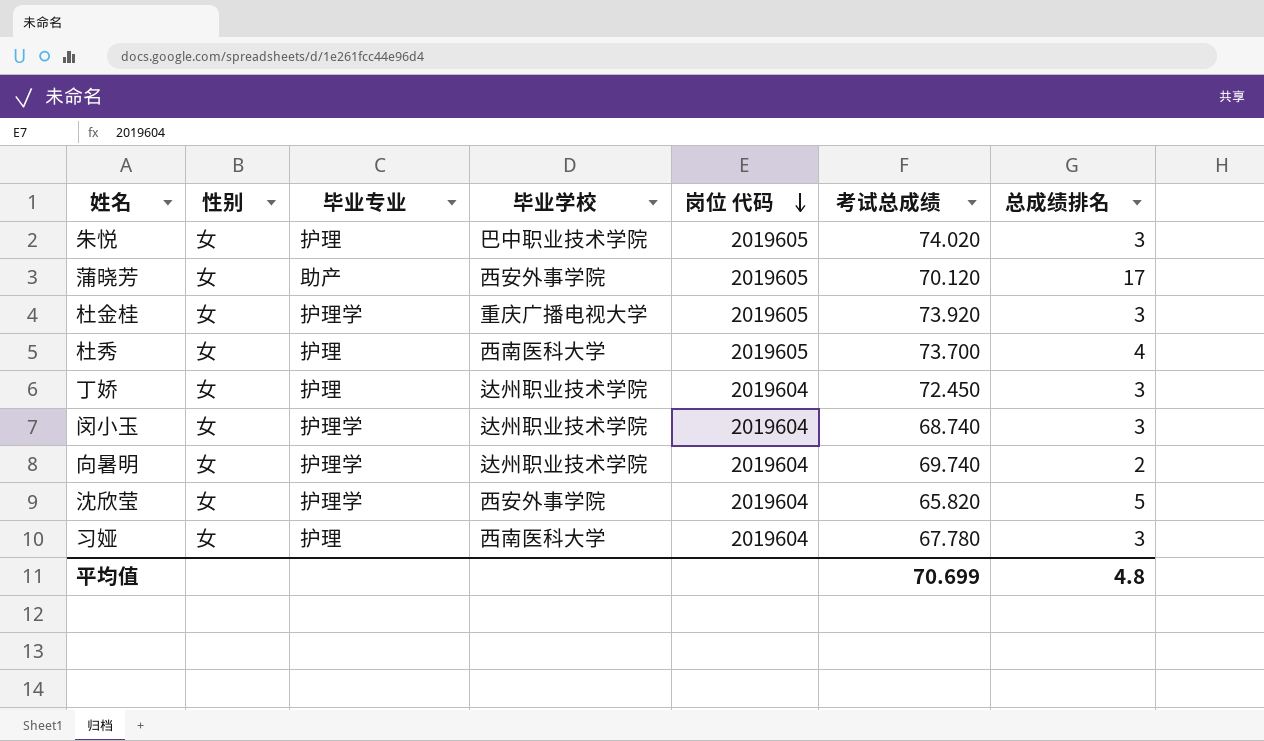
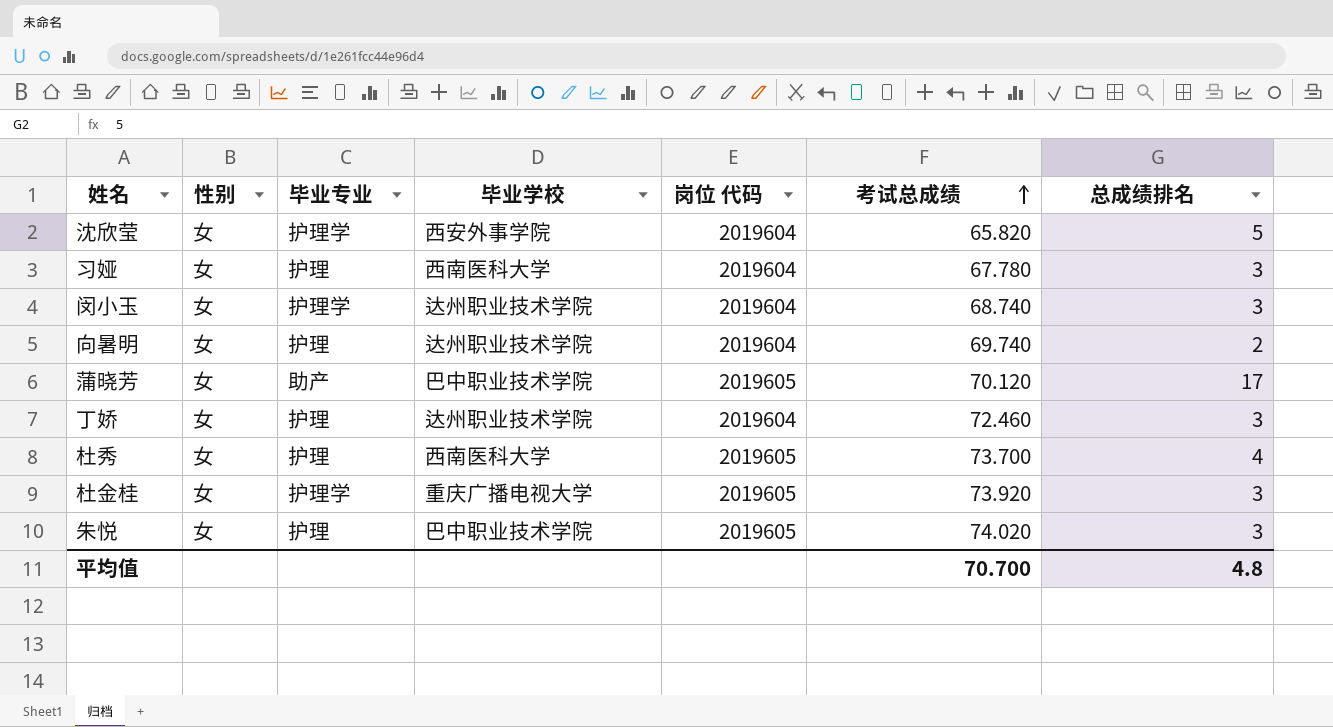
row order: 岗位 代码 descending -> 考试总成绩 ascending
向暑明 | 毕业专业: 护理学 -> 护理
蒲晓芳 | 毕业学校: 西安外事学院 -> 巴中职业技术学院
丁娇 | 考试总成绩: 72.450 -> 72.460
平均值 | 考试总成绩: 70.699 -> 70.700

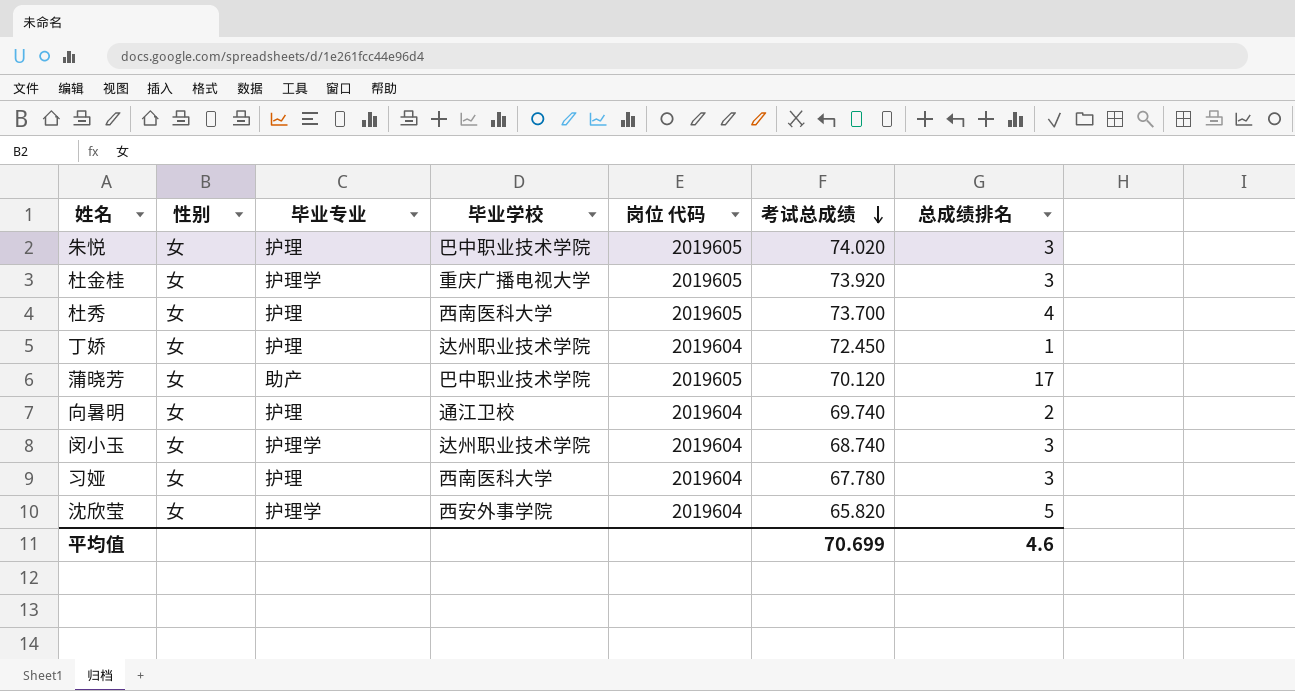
row order: 考试总成绩 ascending -> 考试总成绩 descending
丁娇 | 考试总成绩: 72.460 -> 72.450
丁娇 | 总成绩排名: 3 -> 1
向暑明 | 毕业学校: 达州职业技术学院 -> 通江卫校
平均值 | 考试总成绩: 70.700 -> 70.699
平均值 | 总成绩排名: 4.8 -> 4.6

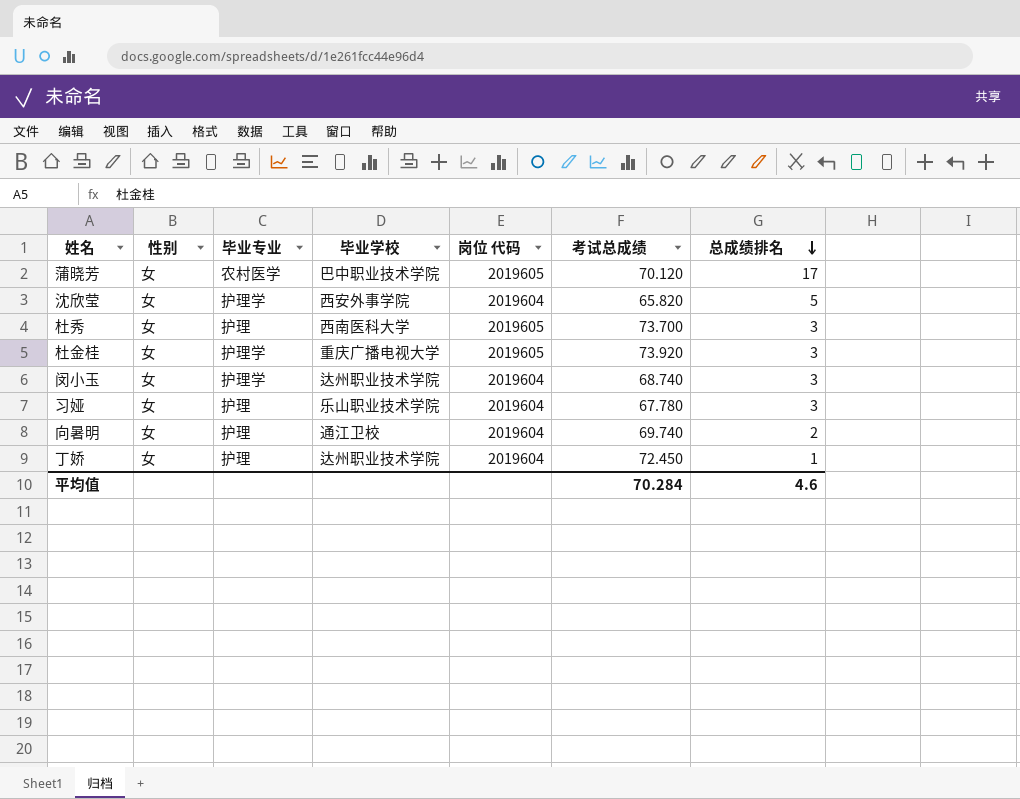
row order: 考试总成绩 descending -> 总成绩排名 descending
row 朱悦: 女 | 护理 | 巴中职业技术学院 | 2019605 | 74.020 | 3 -> none
蒲晓芳 | 毕业专业: 助产 -> 农村医学
杜秀 | 总成绩排名: 4 -> 3
习娅 | 毕业学校: 西南医科大学 -> 乐山职业技术学院
平均值 | 考试总成绩: 70.699 -> 70.284

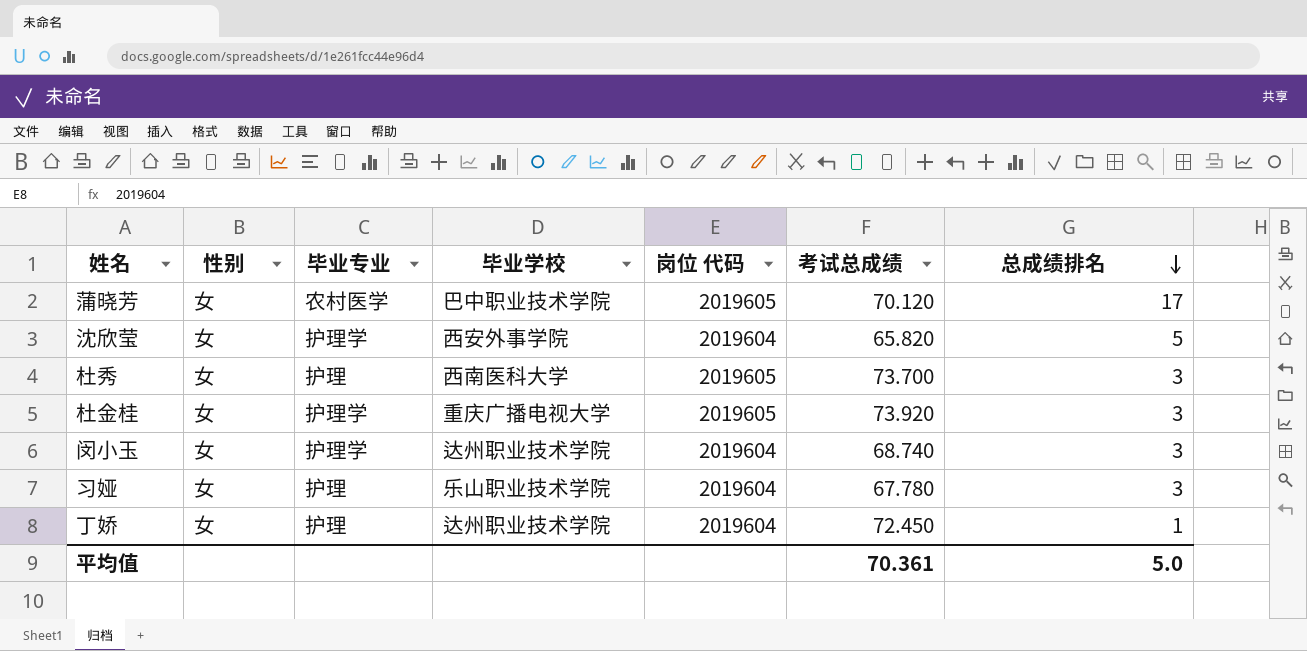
row 向暑明: 女 | 护理 | 通江卫校 | 2019604 | 69.740 | 2 -> none
平均值 | 考试总成绩: 70.284 -> 70.361
平均值 | 总成绩排名: 4.6 -> 5.0

